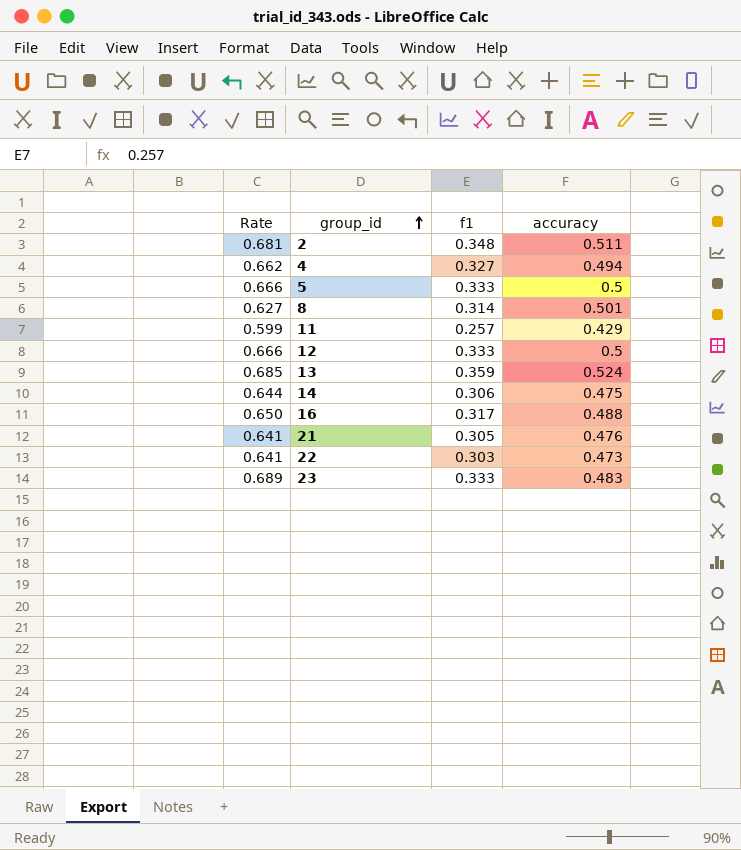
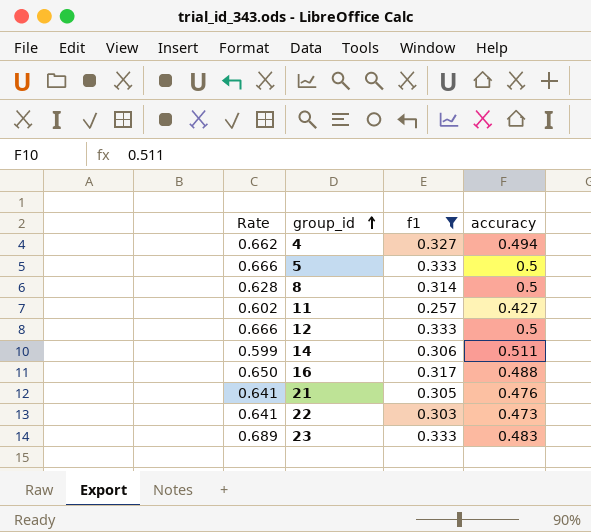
filter: none -> f1 <= 0.333
8 | Rate: 0.627 -> 0.628
8 | accuracy: 0.501 -> 0.5
11 | Rate: 0.599 -> 0.602
11 | accuracy: 0.429 -> 0.427
14 | Rate: 0.644 -> 0.599
14 | accuracy: 0.475 -> 0.511

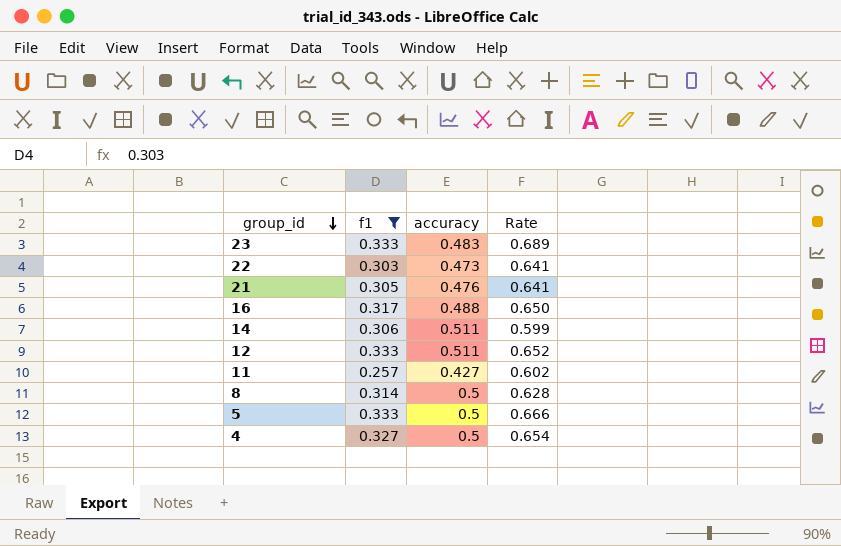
row order: group_id ascending -> group_id descending
column Rate | position: 1 -> 4
12 | accuracy: 0.5 -> 0.511
12 | Rate: 0.666 -> 0.652
4 | accuracy: 0.494 -> 0.5
4 | Rate: 0.662 -> 0.654

